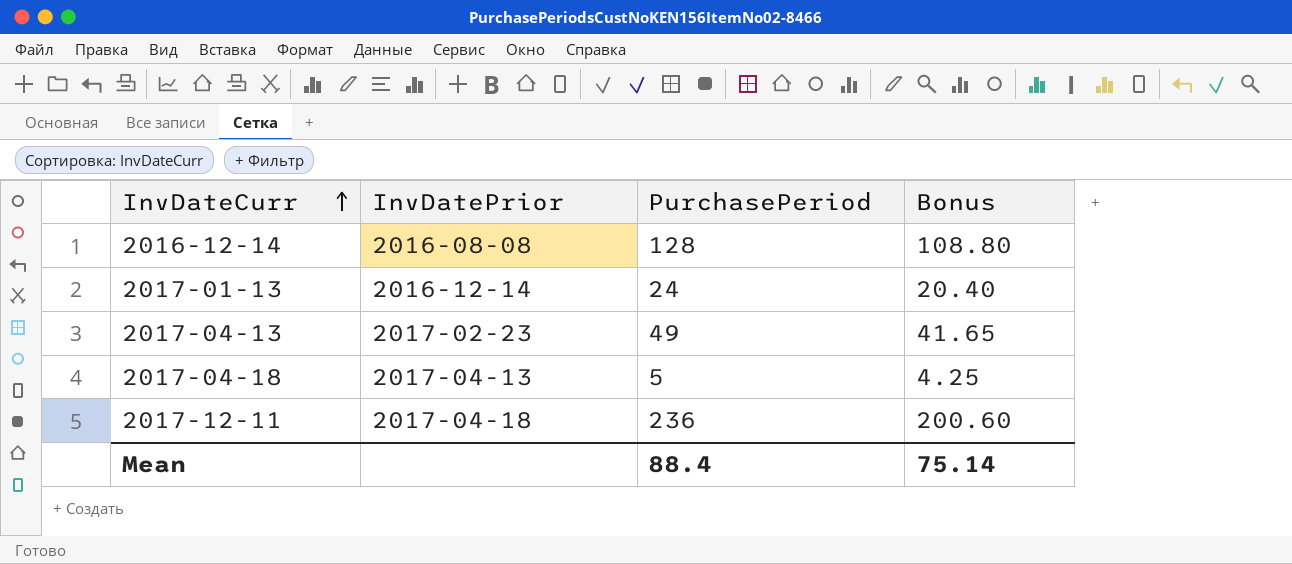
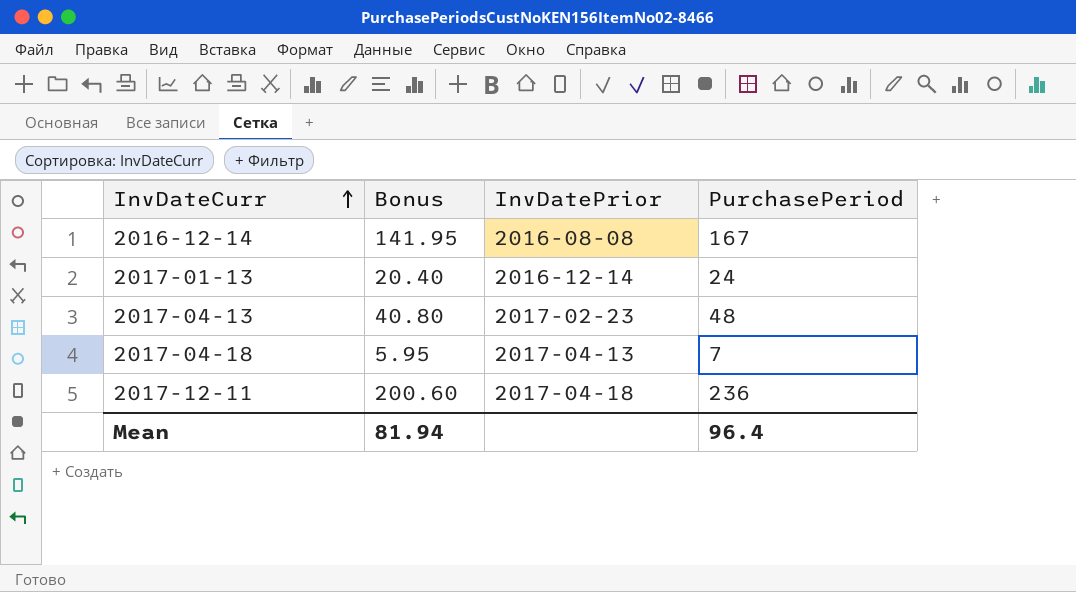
column Bonus | position: 4 -> 2
2016-12-14 | Bonus: 108.80 -> 141.95
2016-12-14 | PurchasePeriod: 128 -> 167
2017-04-13 | Bonus: 41.65 -> 40.80
2017-04-13 | PurchasePeriod: 49 -> 48
2017-04-18 | Bonus: 4.25 -> 5.95
2017-04-18 | PurchasePeriod: 5 -> 7
Mean | Bonus: 75.14 -> 81.94
Mean | PurchasePeriod: 88.4 -> 96.4

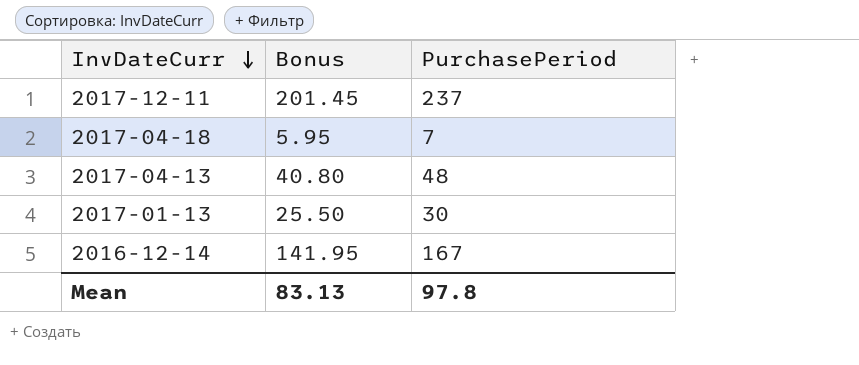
row order: InvDateCurr ascending -> InvDateCurr descending
column InvDatePrior | position: 3 -> none
2017-12-11 | Bonus: 200.60 -> 201.45
2017-12-11 | PurchasePeriod: 236 -> 237
2017-01-13 | Bonus: 20.40 -> 25.50
2017-01-13 | PurchasePeriod: 24 -> 30
Mean | Bonus: 81.94 -> 83.13
Mean | PurchasePeriod: 96.4 -> 97.8

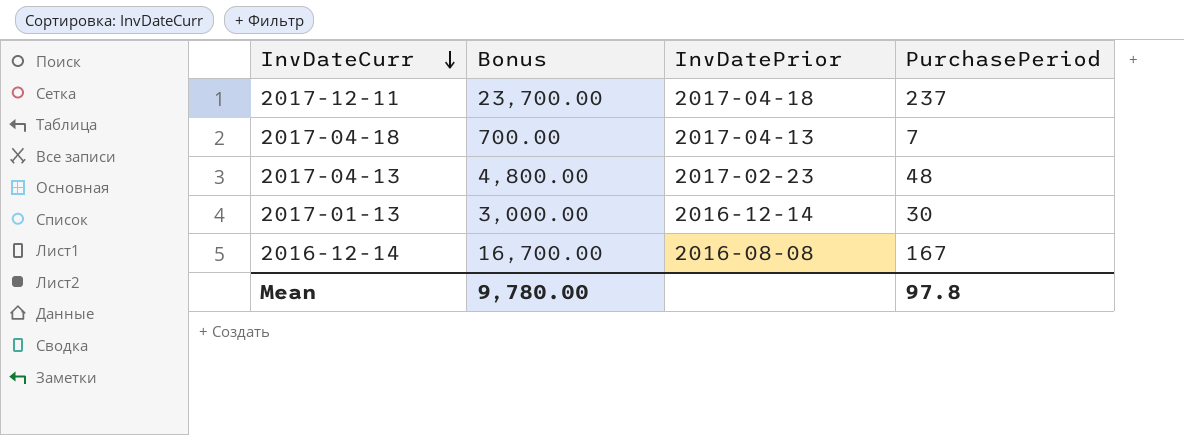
column Bonus | formula: [PurchasePeriod] * 0.85 -> [PurchasePeriod] * 100
column InvDatePrior | position: none -> 3
Mean | Bonus: 83.13 -> 9,780.00

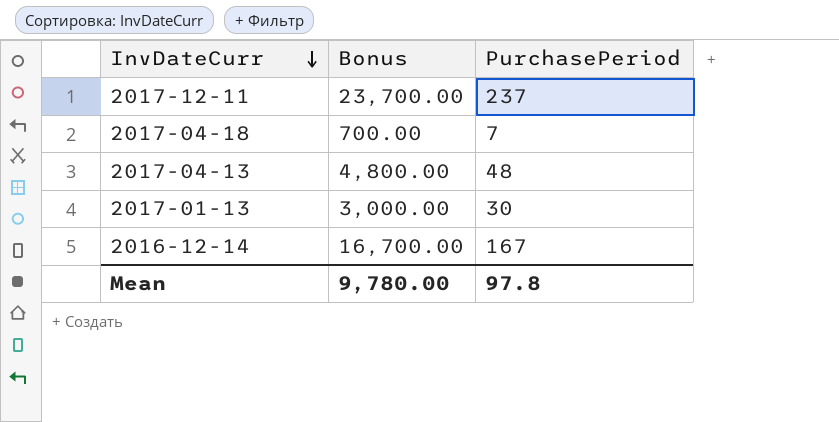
column InvDatePrior | position: 3 -> none

